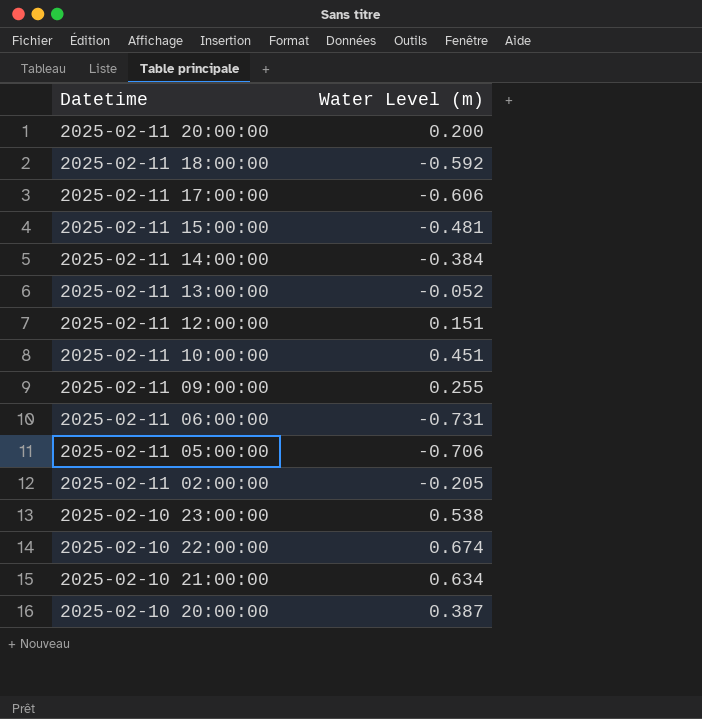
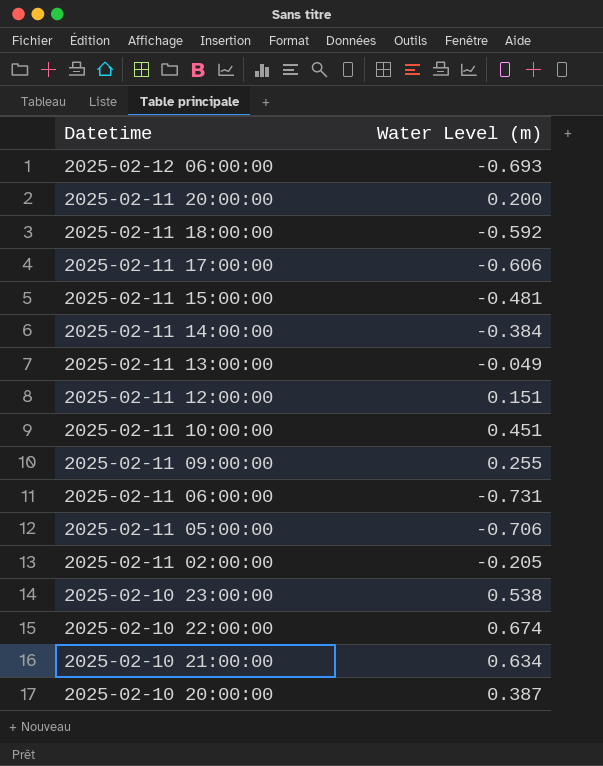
row 2025-02-12 06:00:00: none -> -0.693
2025-02-11 13:00:00 | Water Level (m): -0.052 -> -0.049

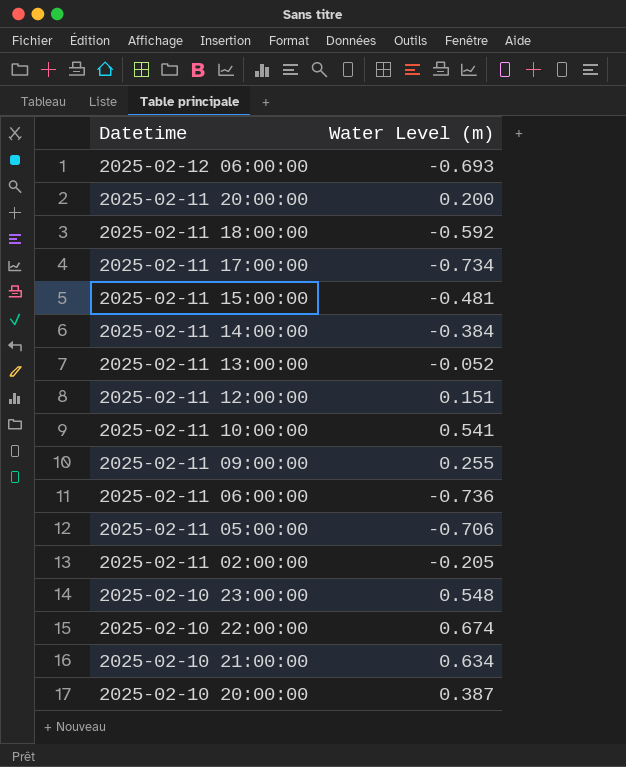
2025-02-11 17:00:00 | Water Level (m): -0.606 -> -0.734
2025-02-11 13:00:00 | Water Level (m): -0.049 -> -0.052
2025-02-11 10:00:00 | Water Level (m): 0.451 -> 0.541
2025-02-11 06:00:00 | Water Level (m): -0.731 -> -0.736
2025-02-10 23:00:00 | Water Level (m): 0.538 -> 0.548

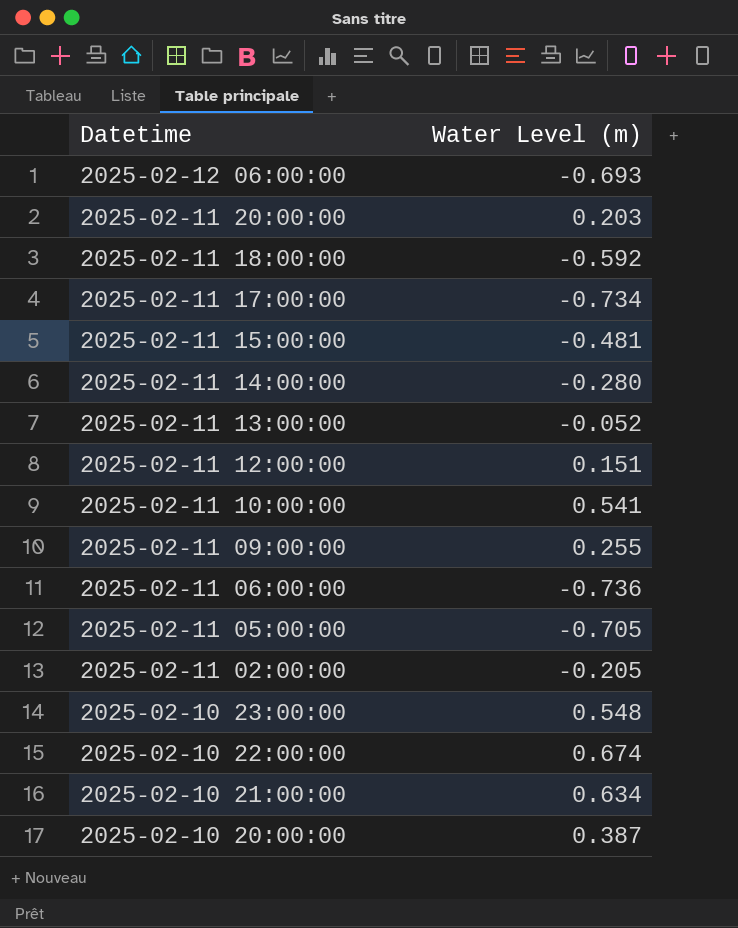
2025-02-11 20:00:00 | Water Level (m): 0.200 -> 0.203
2025-02-11 14:00:00 | Water Level (m): -0.384 -> -0.280
2025-02-11 05:00:00 | Water Level (m): -0.706 -> -0.705

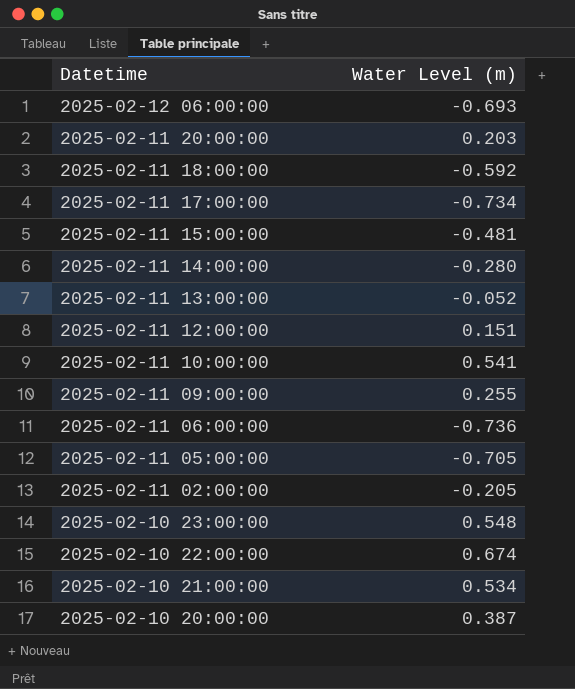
2025-02-10 21:00:00 | Water Level (m): 0.634 -> 0.534

